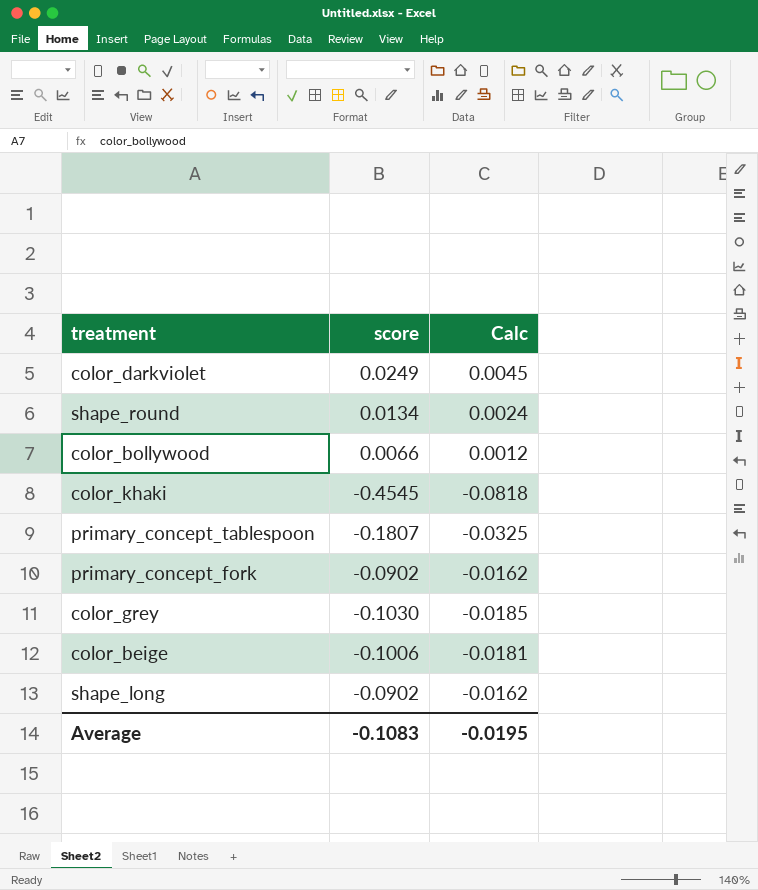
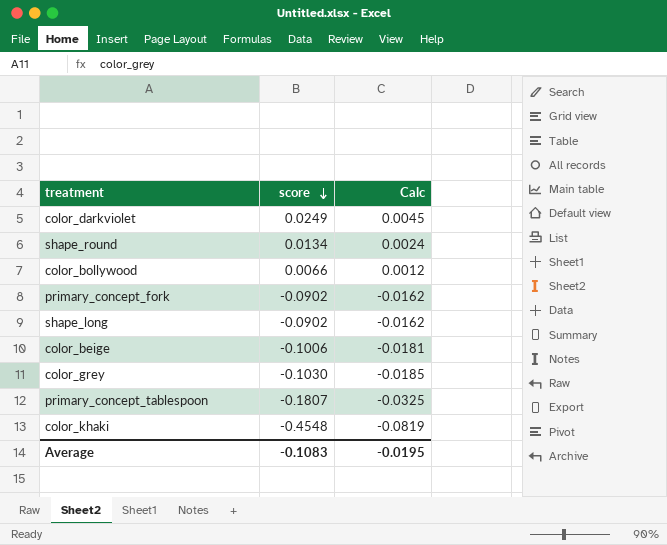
row order: none -> score descending
color_khaki | score: -0.4545 -> -0.4548
color_khaki | Calc: -0.0818 -> -0.0819

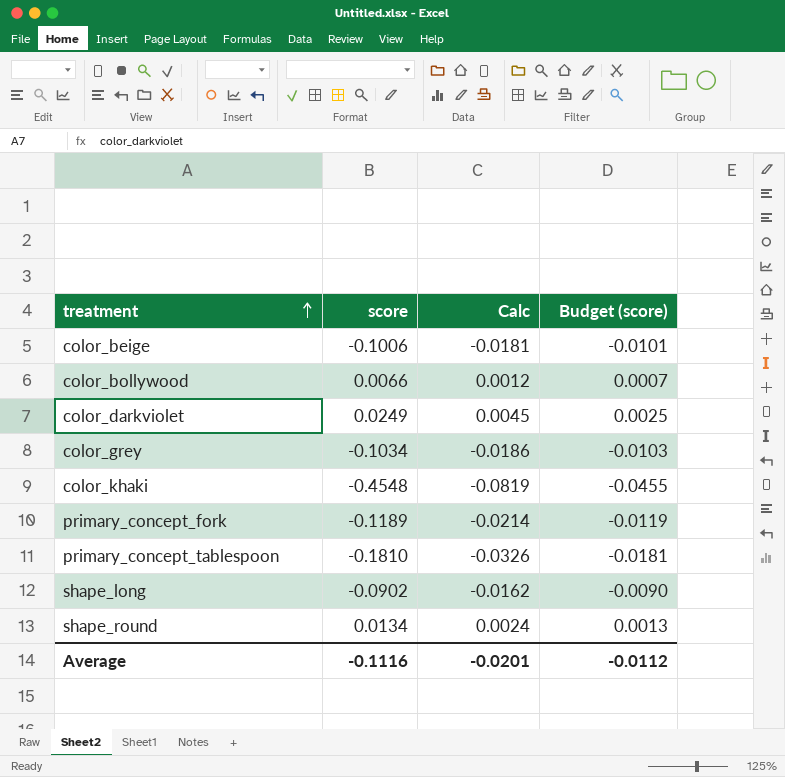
row order: score descending -> treatment ascending
column Budget (score) | formula: none -> [score] * 0.1
color_grey | score: -0.1030 -> -0.1034
color_grey | Calc: -0.0185 -> -0.0186
primary_concept_fork | score: -0.0902 -> -0.1189
primary_concept_fork | Calc: -0.0162 -> -0.0214
primary_concept_tablespoon | score: -0.1807 -> -0.1810
primary_concept_tablespoon | Calc: -0.0325 -> -0.0326
Average | score: -0.1083 -> -0.1116
Average | Calc: -0.0195 -> -0.0201

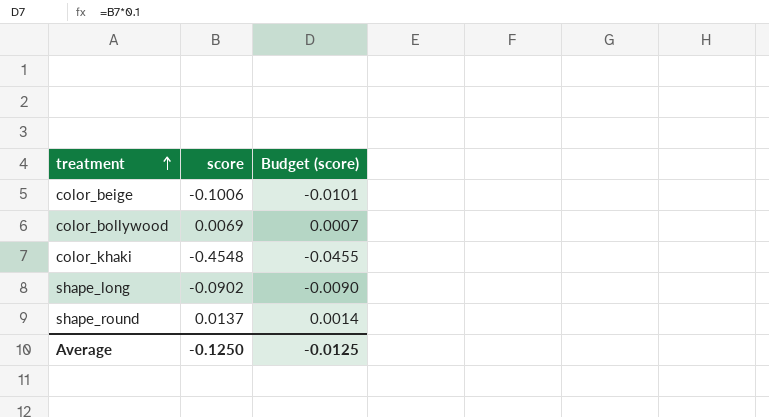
column Calc | formula: [score] * 0.18 -> none
row color_darkviolet: 0.0249 | 0.0045 | 0.0025 -> none
row color_grey: -0.1034 | -0.0186 | -0.0103 -> none
row primary_concept_fork: -0.1189 | -0.0214 | -0.0119 -> none
row primary_concept_tablespoon: -0.1810 | -0.0326 | -0.0181 -> none
color_bollywood | score: 0.0066 -> 0.0069
shape_round | score: 0.0134 -> 0.0137
shape_round | Budget (score): 0.0013 -> 0.0014
Average | score: -0.1116 -> -0.1250
Average | Budget (score): -0.0112 -> -0.0125

